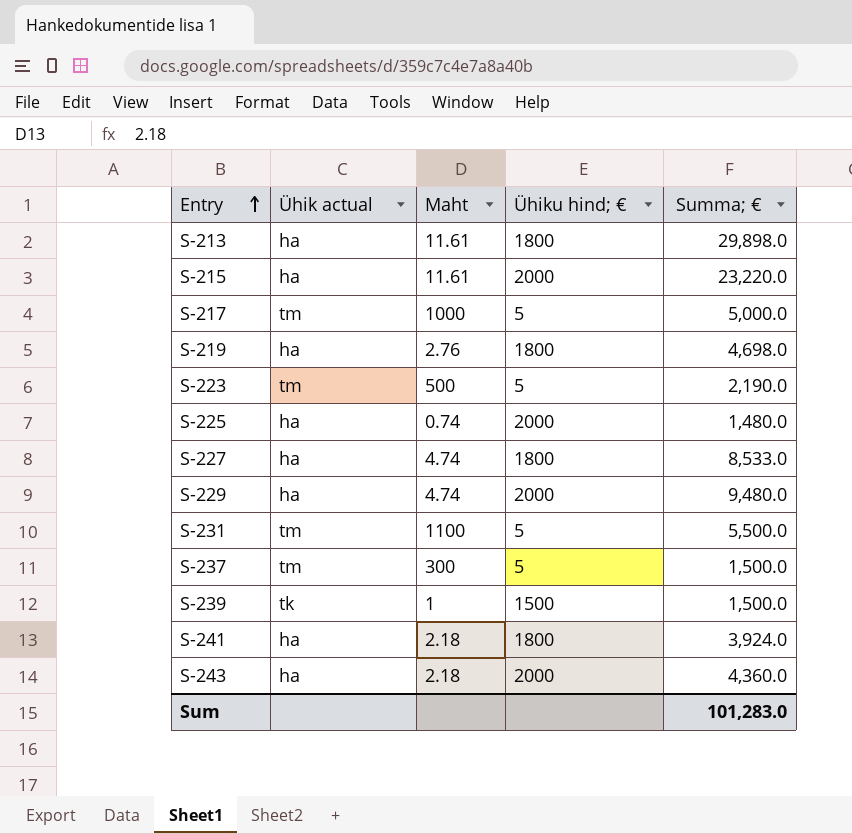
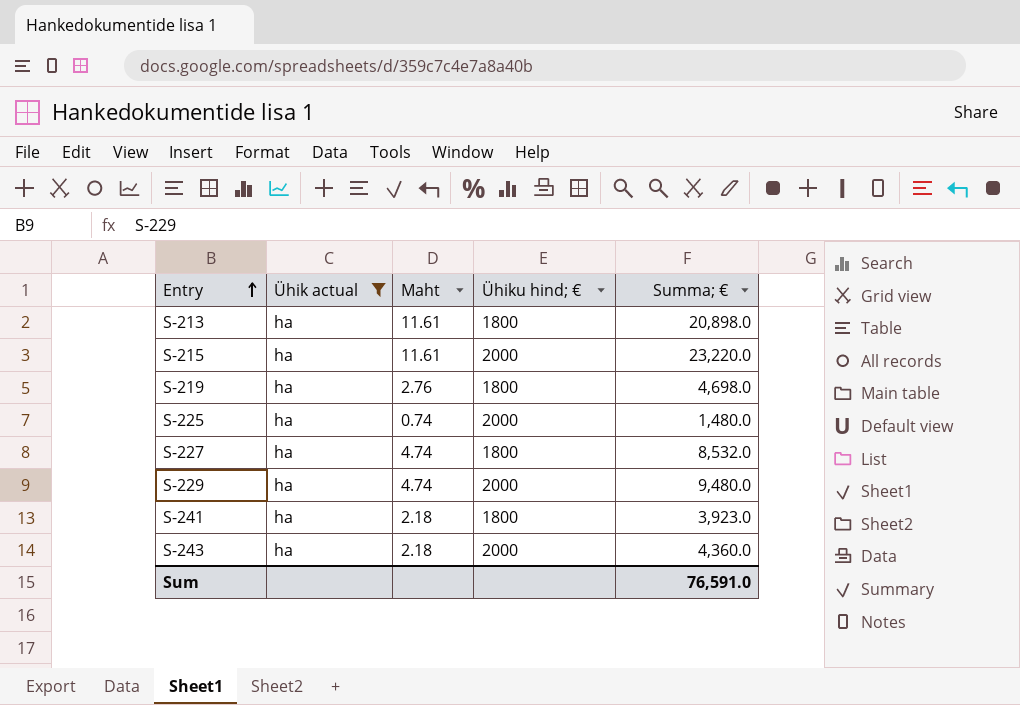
filter: none -> Ühik actual = ha
S-213 | Summa; €: 29,898.0 -> 20,898.0
S-227 | Summa; €: 8,533.0 -> 8,532.0
S-241 | Summa; €: 3,924.0 -> 3,923.0
Sum | Summa; €: 101,283.0 -> 76,591.0

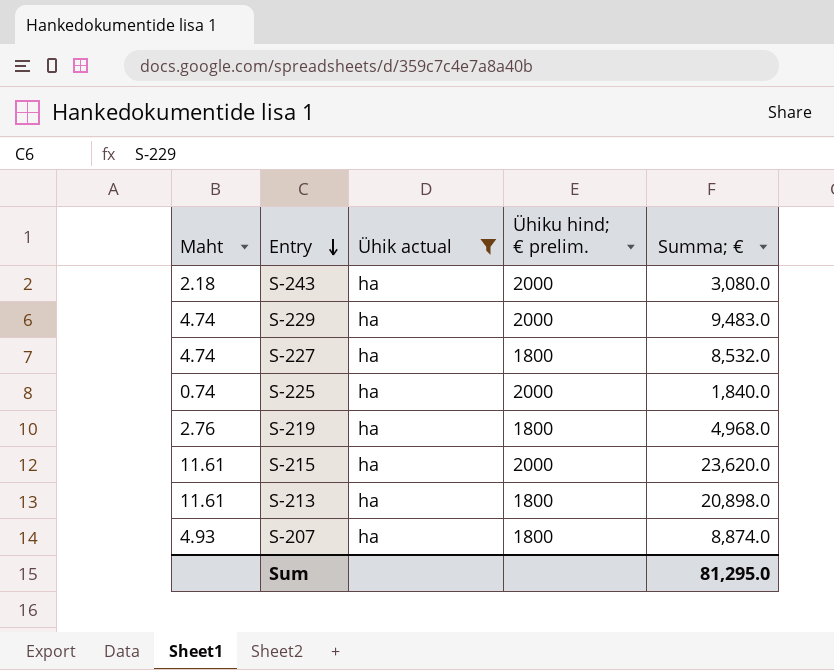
row order: Entry ascending -> Entry descending
column Maht | position: 3 -> 1
column name: Ühiku hind; € -> Ühiku hind; € prelim.
row S-241: ha | 2.18 | 1800 | 3,923.0 -> none
S-243 | Summa; €: 4,360.0 -> 3,080.0
S-229 | Summa; €: 9,480.0 -> 9,483.0
S-225 | Summa; €: 1,480.0 -> 1,840.0
S-219 | Summa; €: 4,698.0 -> 4,968.0
S-215 | Summa; €: 23,220.0 -> 23,620.0
row S-207: none -> 4.93 | ha | 1800 | 8,874.0
Sum | Summa; €: 76,591.0 -> 81,295.0

